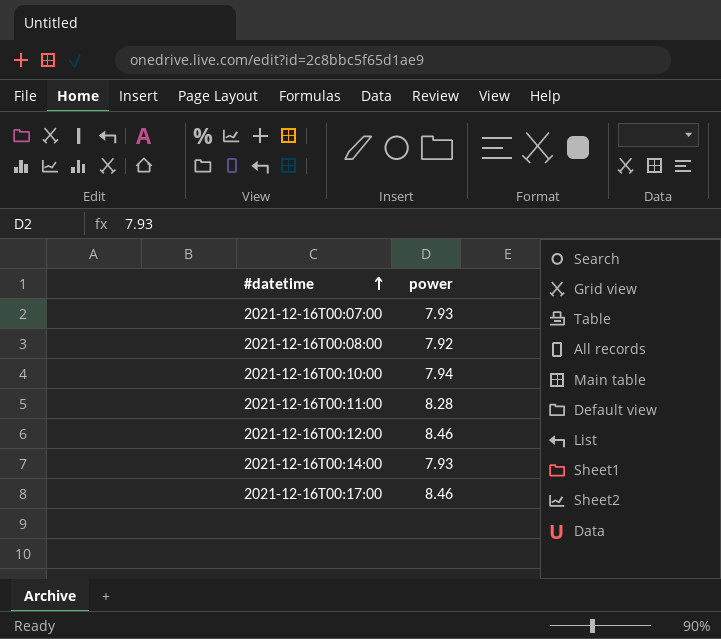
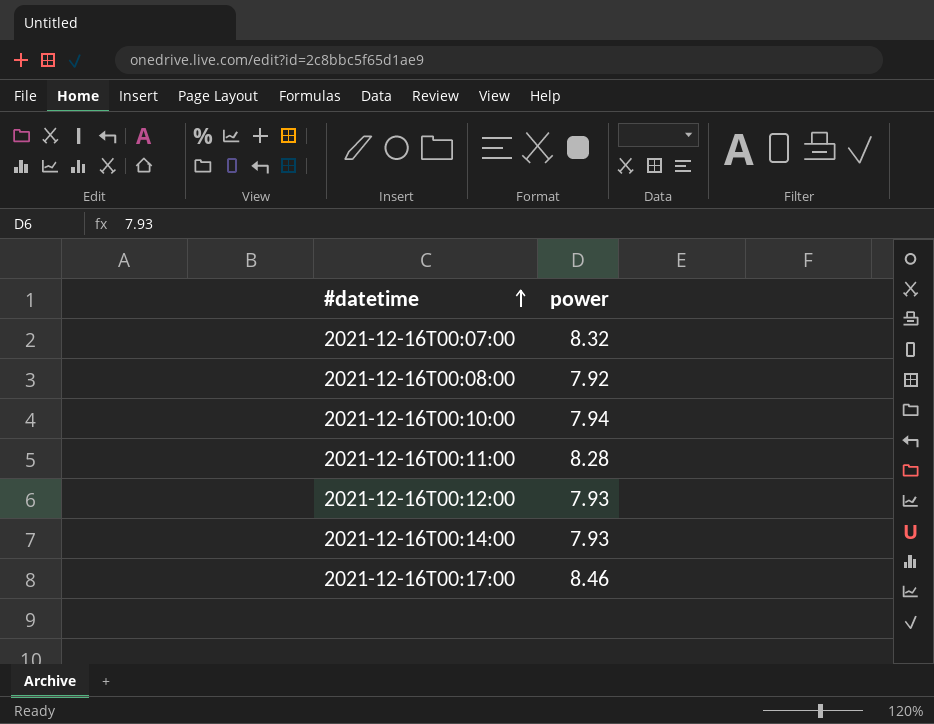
2021-12-16T00:07:00 | power: 7.93 -> 8.32
2021-12-16T00:12:00 | power: 8.46 -> 7.93

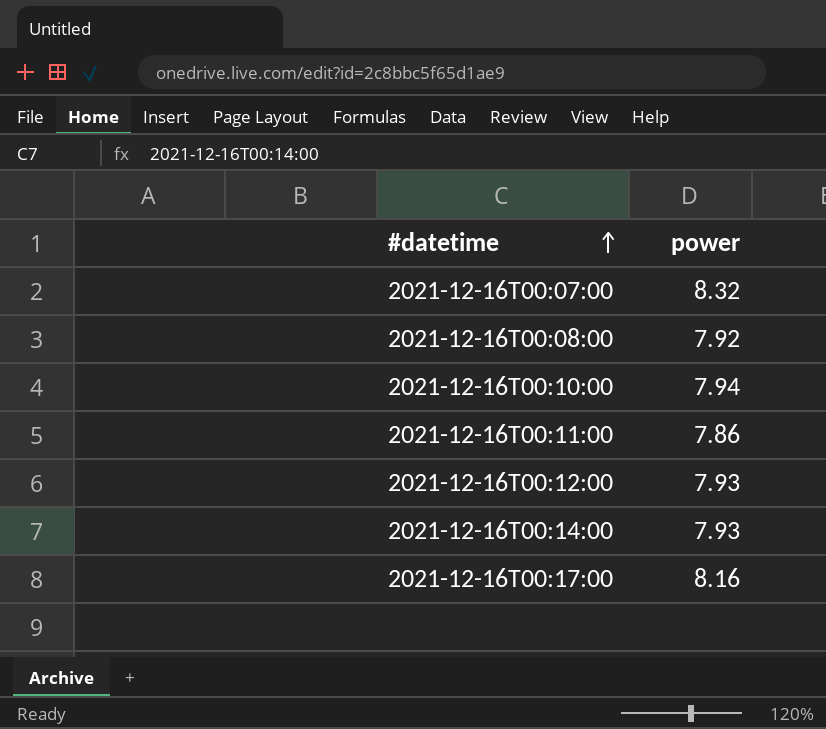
2021-12-16T00:11:00 | power: 8.28 -> 7.86
2021-12-16T00:17:00 | power: 8.46 -> 8.16

